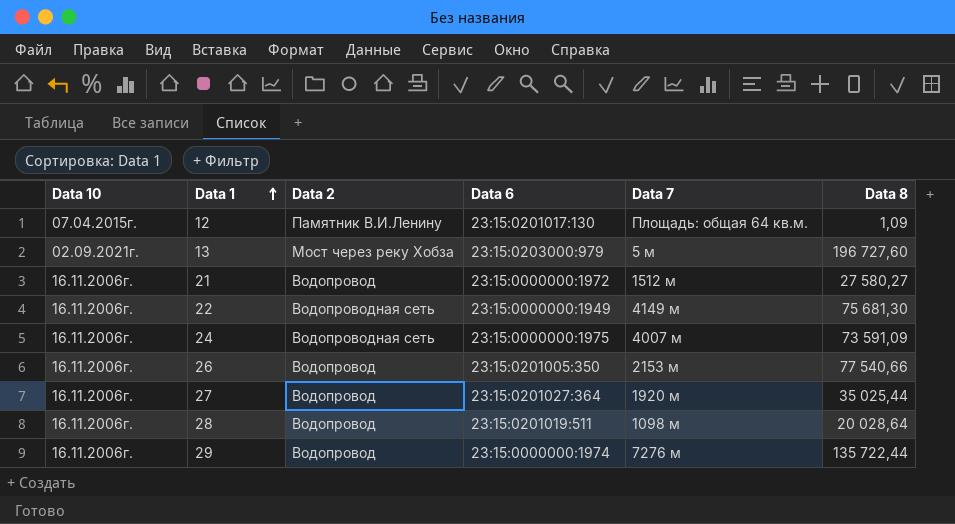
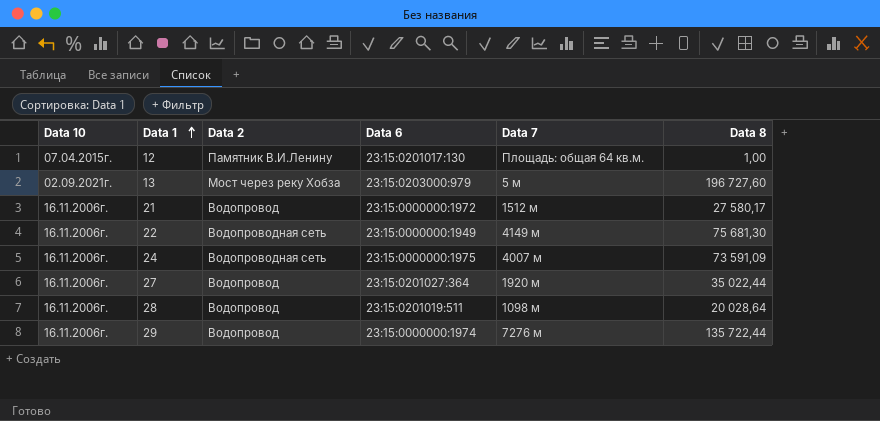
row 26: 16.11.2006г. | Водопровод | 23:15:0201005:350 | 2153 м | 77 540,66 -> none
12 | Data 8: 1,09 -> 1,00
21 | Data 8: 27 580,27 -> 27 580,17
27 | Data 8: 35 025,44 -> 35 022,44

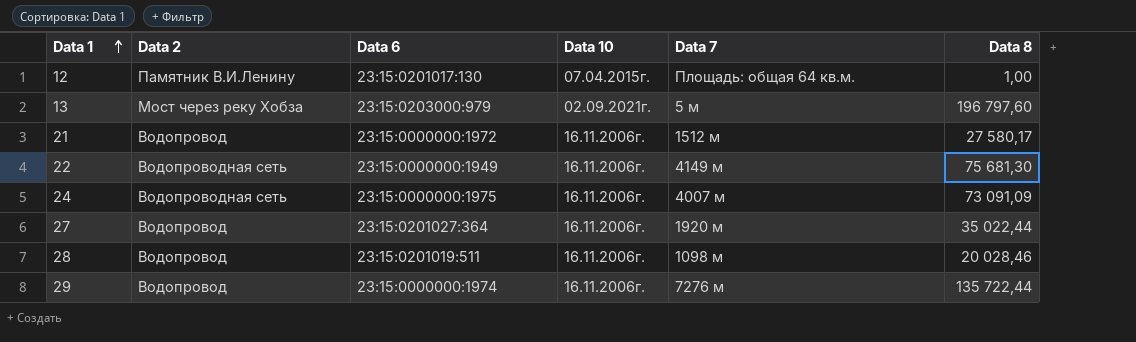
column Data 10 | position: 1 -> 4
13 | Data 8: 196 727,60 -> 196 797,60
24 | Data 8: 73 591,09 -> 73 091,09
28 | Data 8: 20 028,64 -> 20 028,46

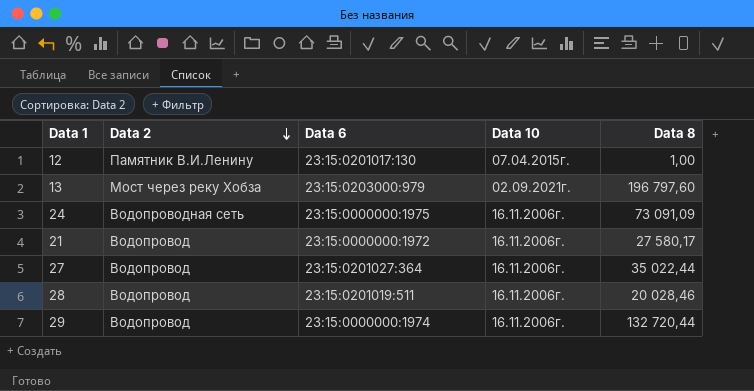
row order: Data 1 ascending -> Data 2 descending
column Data 7 | position: 5 -> none
row 22: Водопроводная сеть | 23:15:0000000:1949 | 16.11.2006г. | 4149 м | 75 681,30 -> none
29 | Data 8: 135 722,44 -> 132 720,44

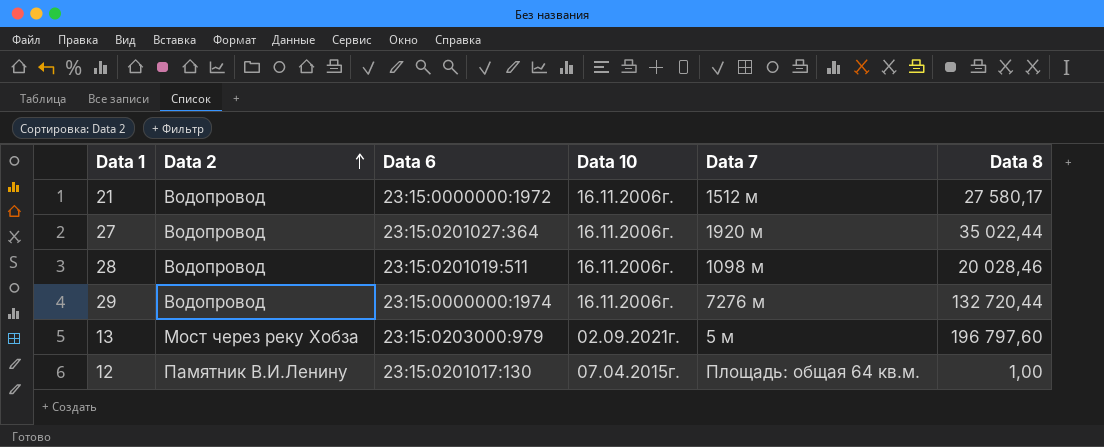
row order: Data 2 descending -> Data 2 ascending
column Data 7 | position: none -> 5
row 24: Водопроводная сеть | 23:15:0000000:1975 | 16.11.2006г. | 73 091,09 -> none

